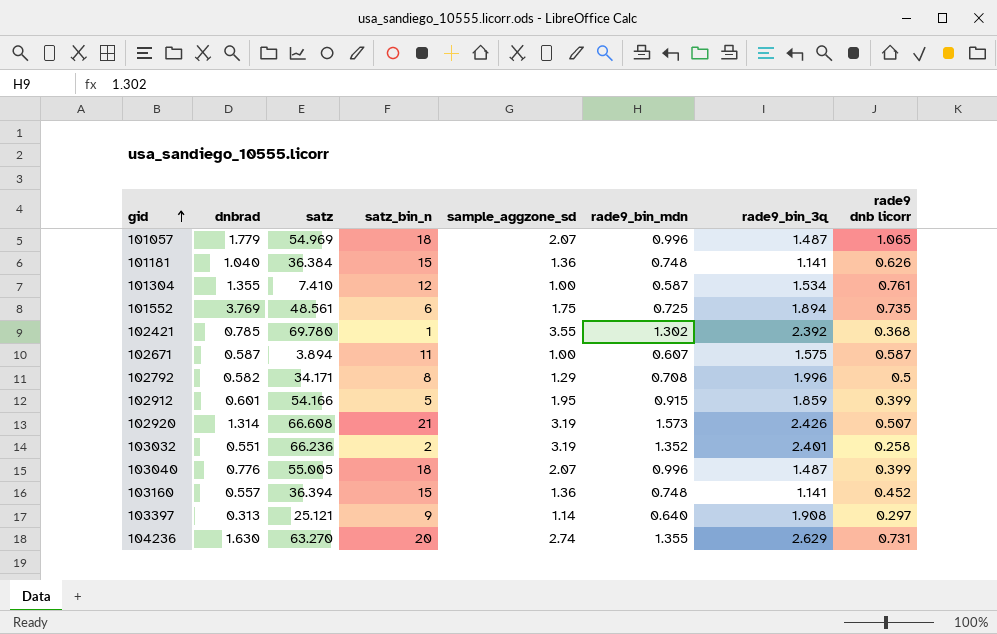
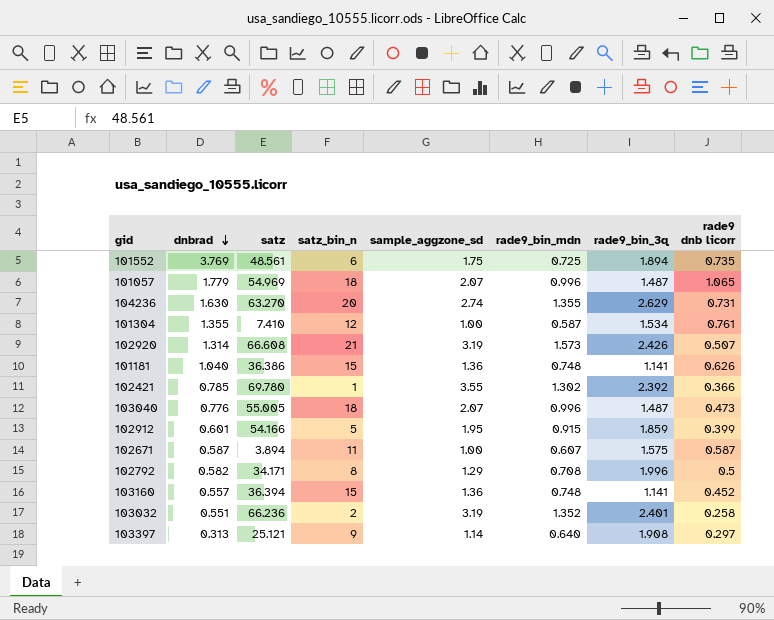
row order: gid ascending -> dnbrad descending
101181 | satz: 36.384 -> 36.386
102421 | rade9 dnb licorr: 0.368 -> 0.366
103040 | rade9 dnb licorr: 0.399 -> 0.473

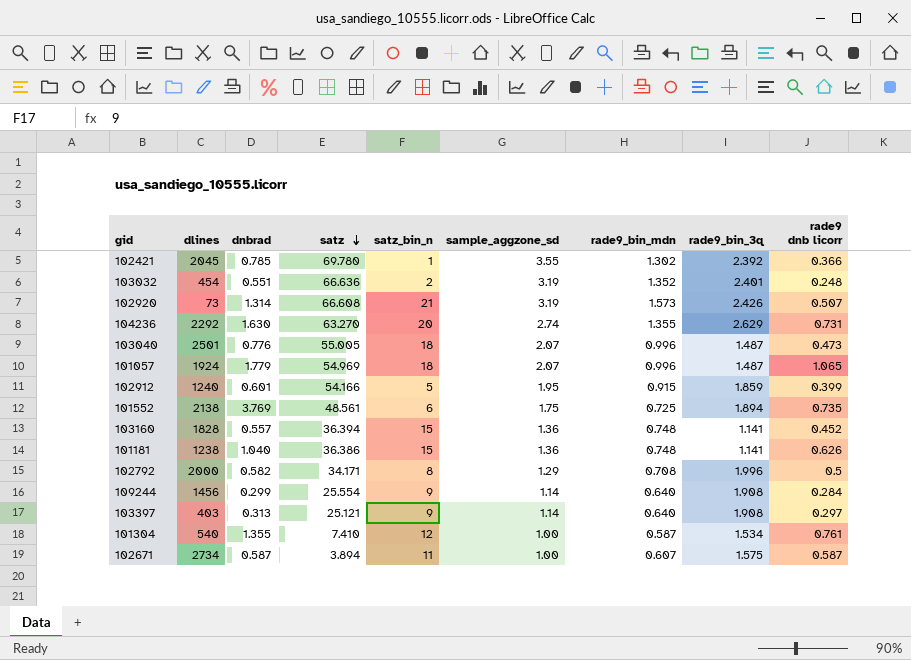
row order: dnbrad descending -> satz descending
column dlines | position: none -> 2
103032 | satz: 66.236 -> 66.636
103032 | rade9 dnb licorr: 0.258 -> 0.248
row 109244: none -> 1456 | 0.299 | 25.554 | 9 | 1.14 | 0.640 | 1.908 | 0.284

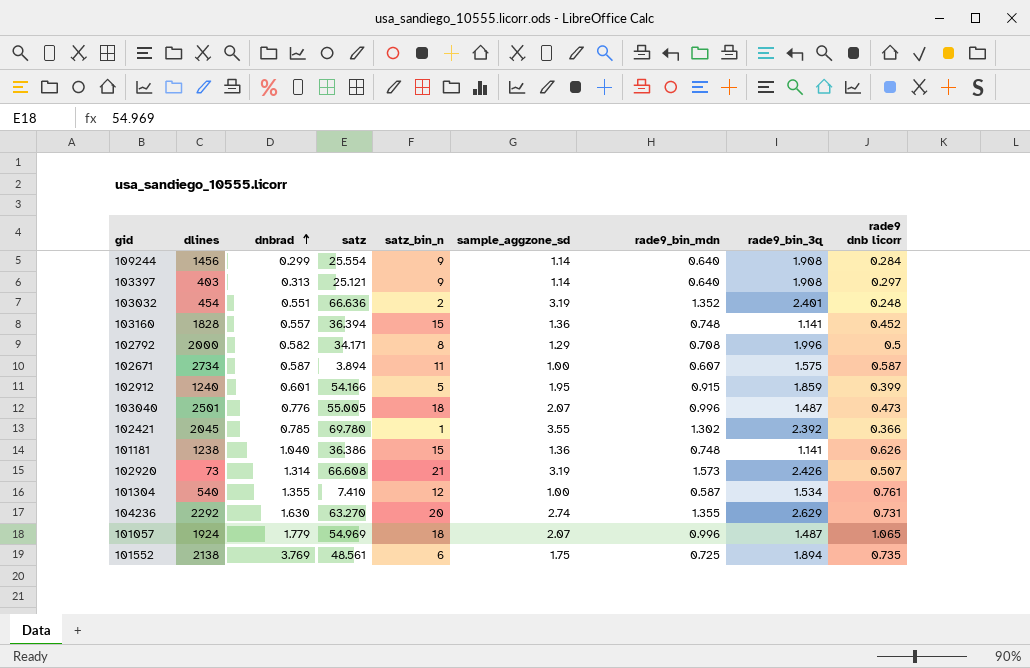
row order: satz descending -> dnbrad ascending

